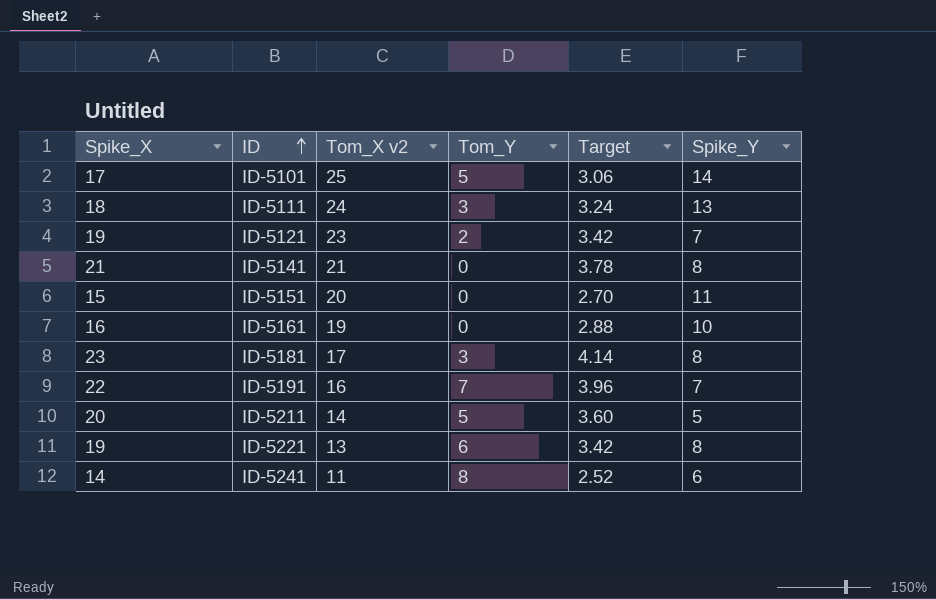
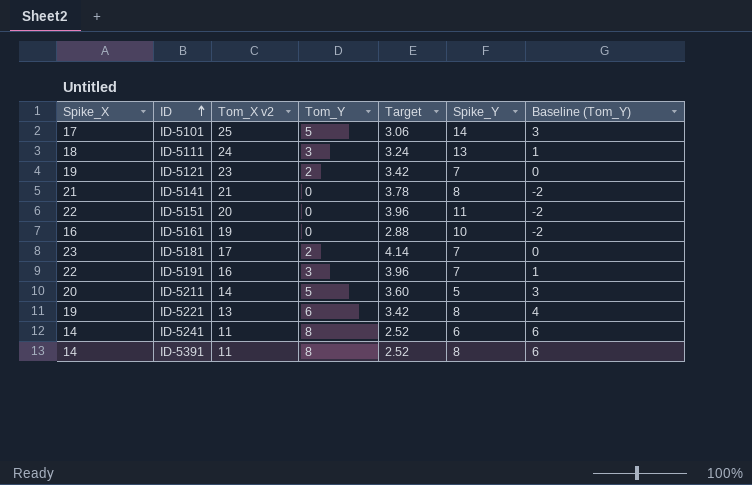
column Baseline (Tom_Y) | formula: none -> [Tom_Y] - 2
ID-5151 | Spike_X: 15 -> 22
ID-5151 | Target: 2.70 -> 3.96
ID-5181 | Tom_Y: 3 -> 2
ID-5181 | Spike_Y: 8 -> 7
ID-5191 | Tom_Y: 7 -> 3
row ID-5391: none -> 14 | 11 | 8 | 2.52 | 8 | 6

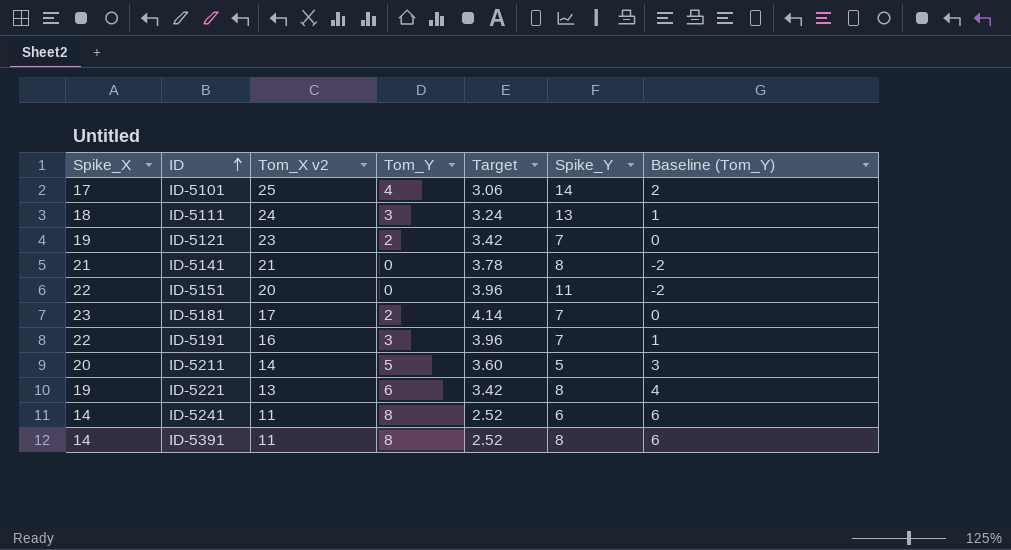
row ID-5161: 16 | 19 | 0 | 2.88 | 10 | -2 -> none
ID-5101 | Tom_Y: 5 -> 4
ID-5101 | Baseline (Tom_Y): 3 -> 2

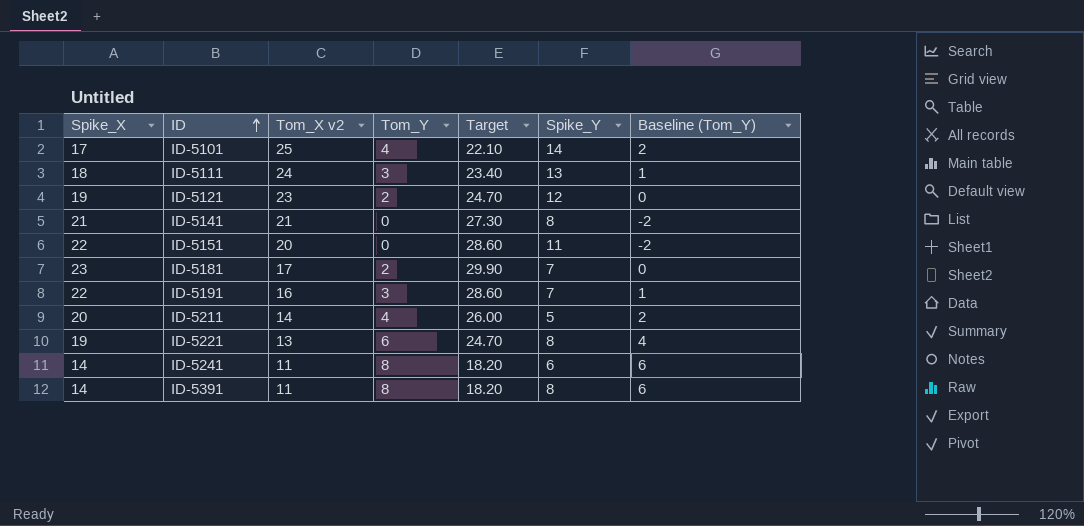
column Target | formula: [Spike_X] * 0.18 -> [Spike_X] * 1.3
ID-5121 | Spike_Y: 7 -> 12
ID-5211 | Tom_Y: 5 -> 4
ID-5211 | Baseline (Tom_Y): 3 -> 2

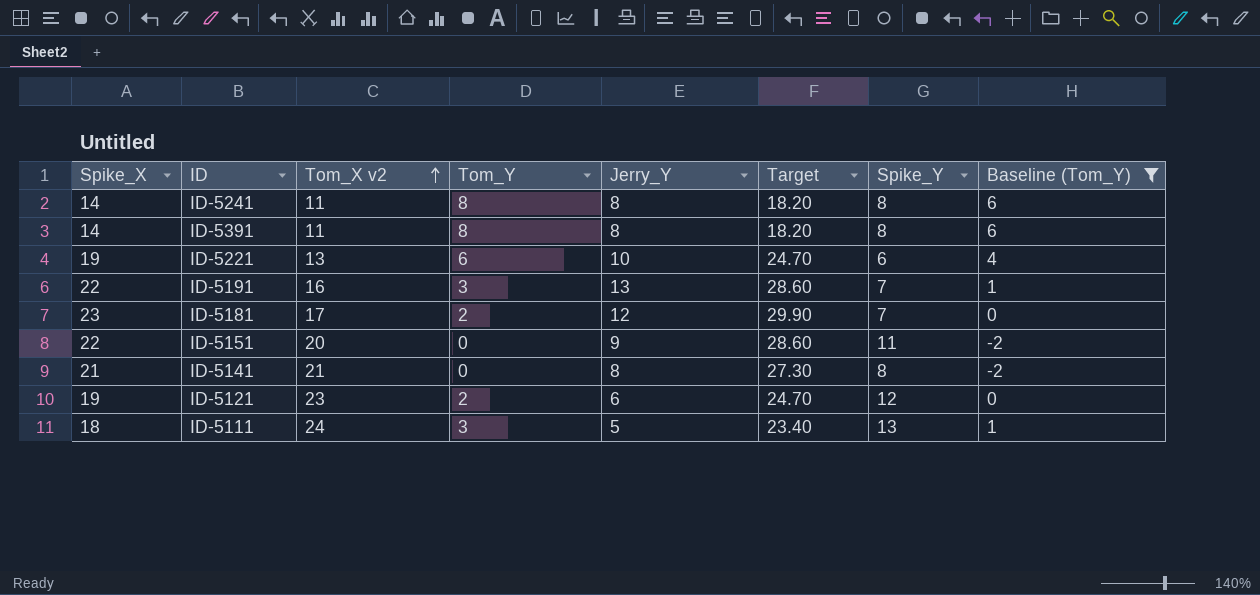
filter: none -> Baseline (Tom_Y) != 2
row order: ID ascending -> Tom_X v2 ascending
column Jerry_Y | position: none -> 5
ID-5241 | Spike_Y: 6 -> 8
ID-5221 | Spike_Y: 8 -> 6

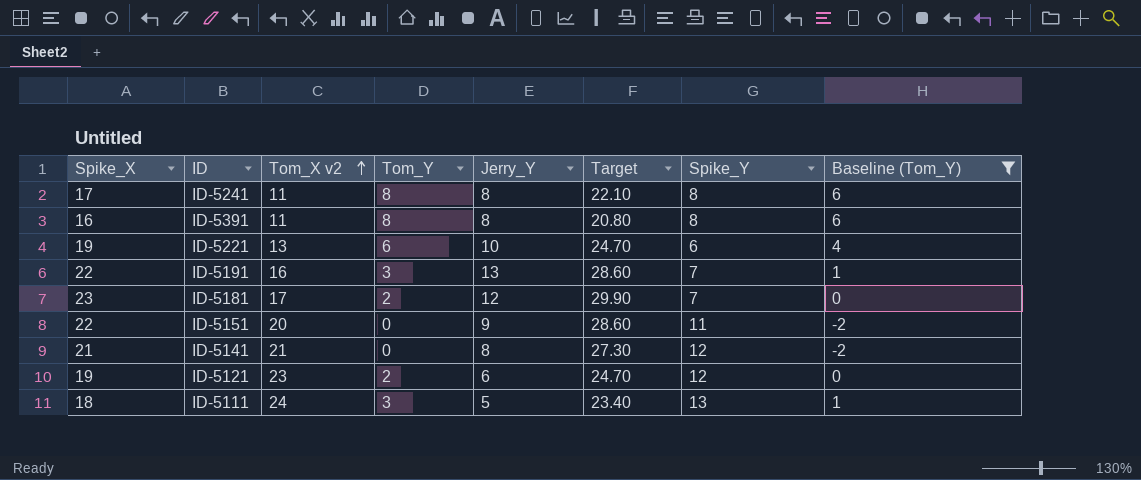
ID-5241 | Spike_X: 14 -> 17
ID-5241 | Target: 18.20 -> 22.10
ID-5391 | Spike_X: 14 -> 16
ID-5391 | Target: 18.20 -> 20.80
ID-5141 | Spike_Y: 8 -> 12

